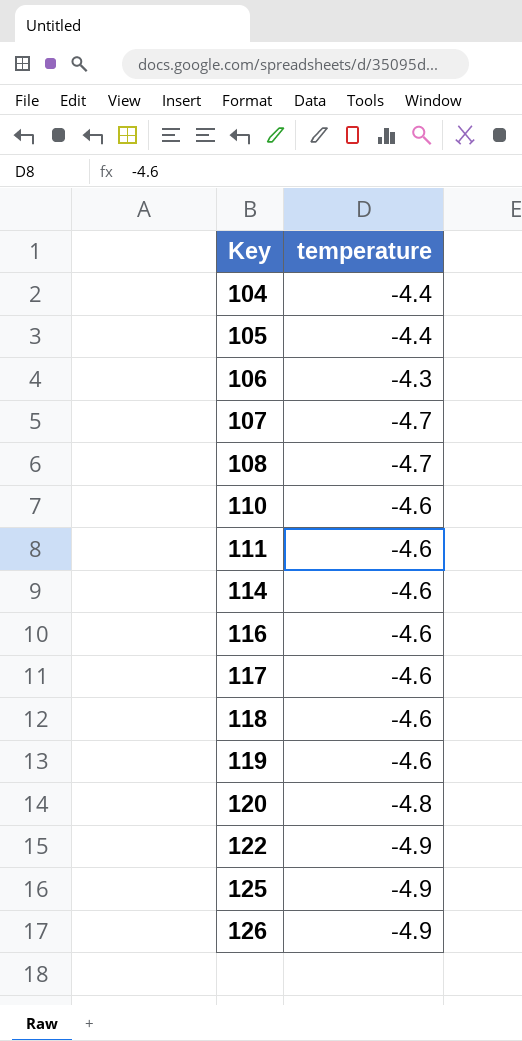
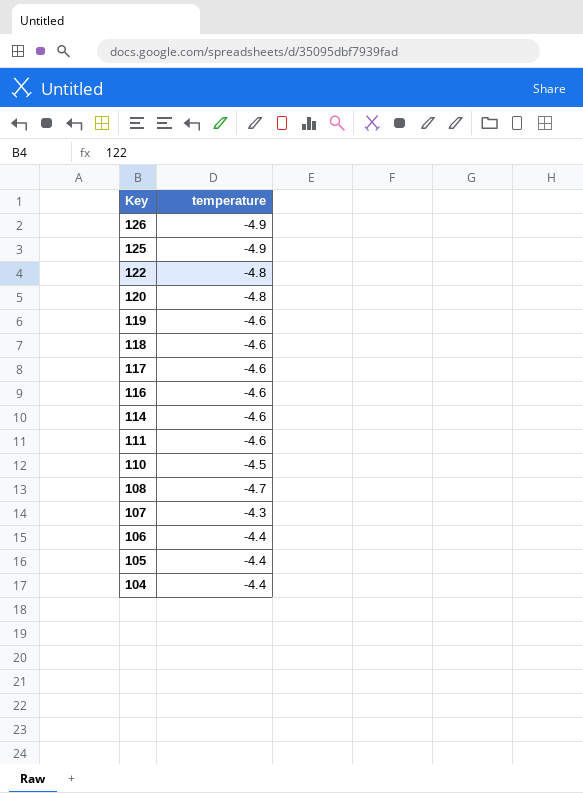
row order: Key ascending -> Key descending
122 | temperature: -4.9 -> -4.8
110 | temperature: -4.6 -> -4.5
107 | temperature: -4.7 -> -4.3
106 | temperature: -4.3 -> -4.4

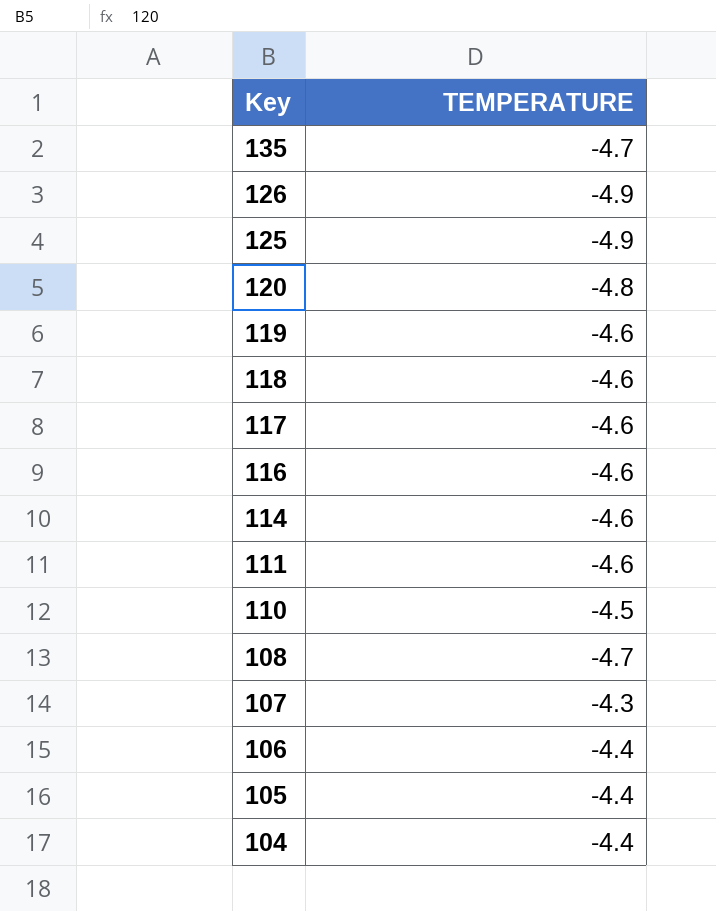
column name: temperature -> TEMPERATURE
row 122: -4.8 -> none
row 135: none -> -4.7

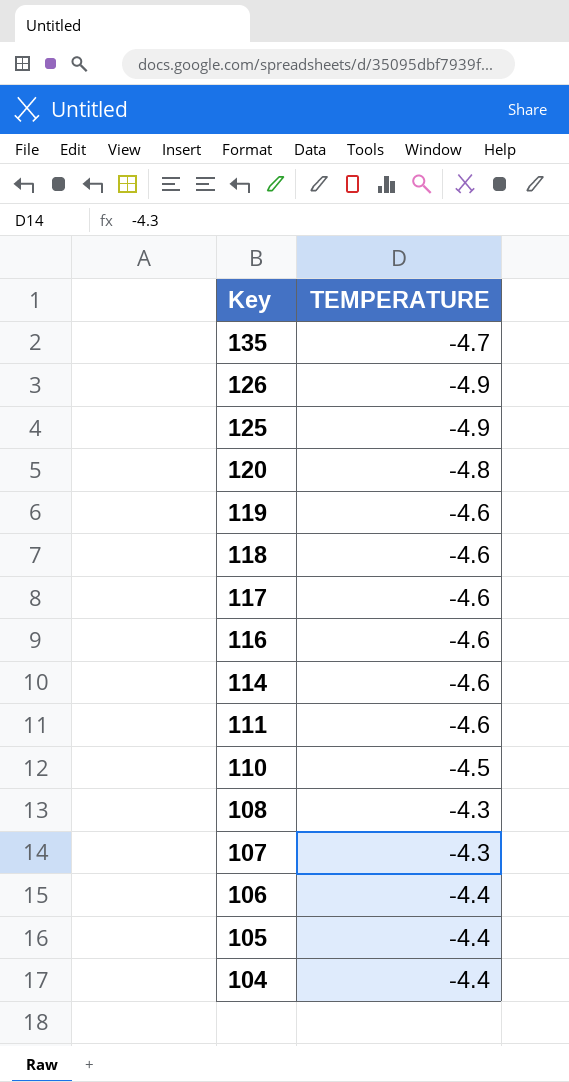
108 | TEMPERATURE: -4.7 -> -4.3

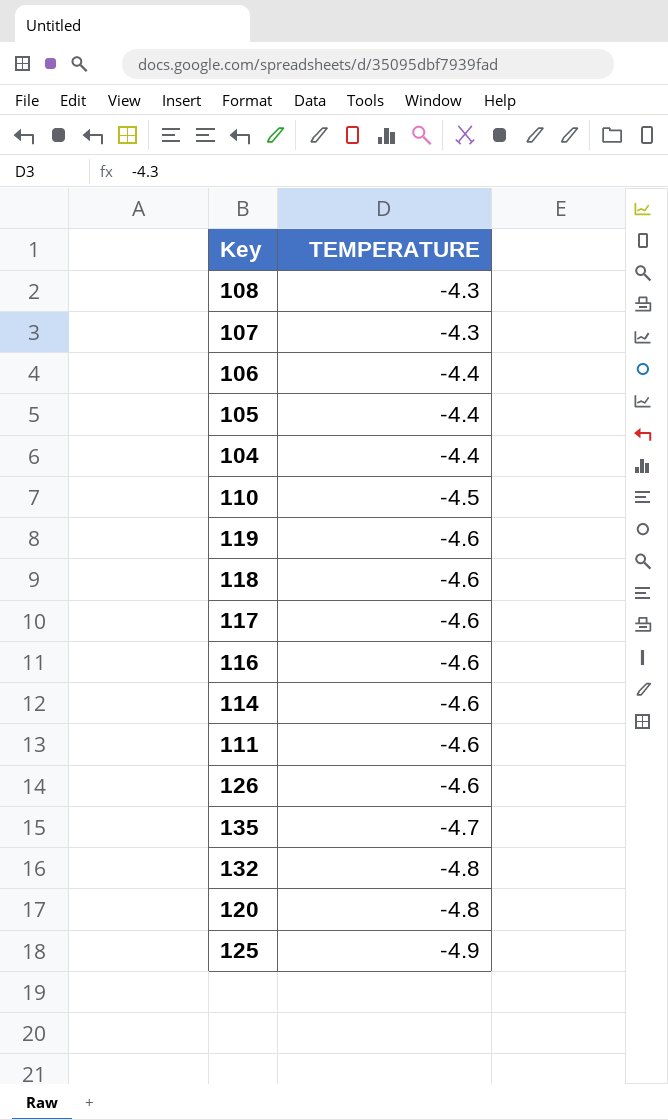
row order: Key descending -> TEMPERATURE descending
126 | TEMPERATURE: -4.9 -> -4.6
row 132: none -> -4.8

